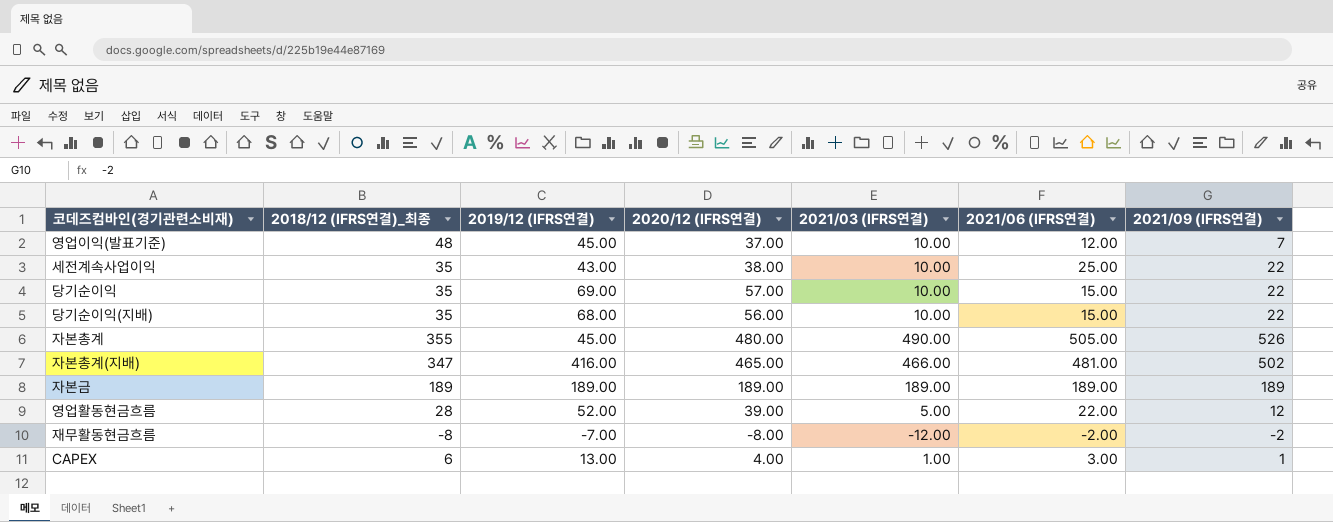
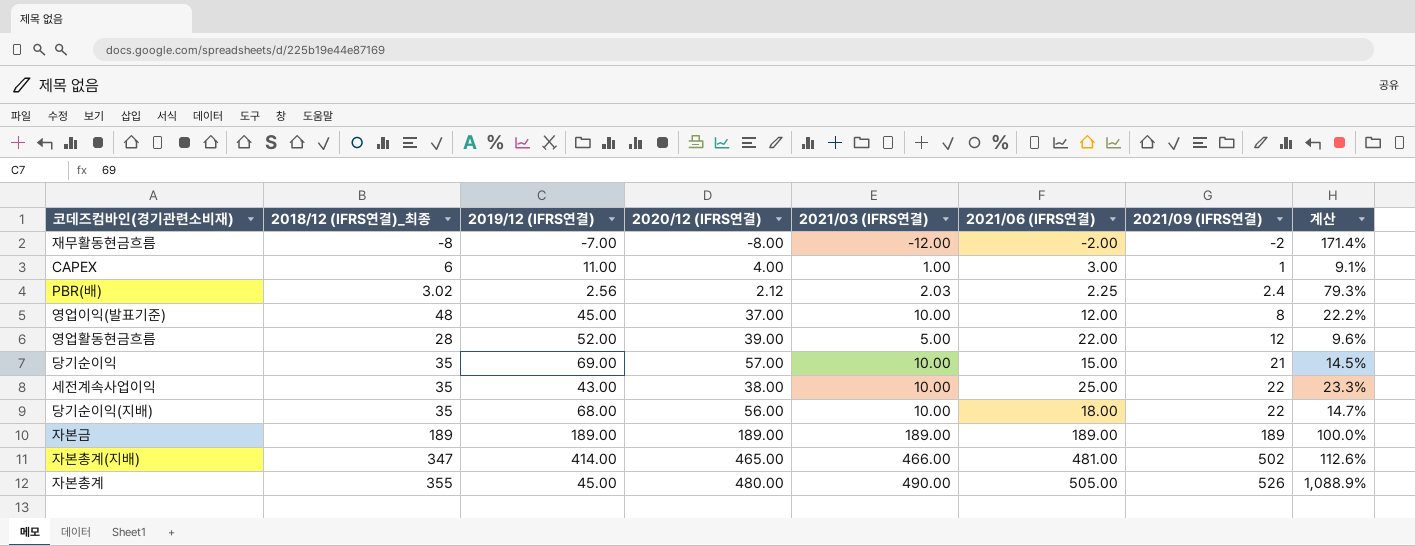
row order: none -> 2021/09 (IFRS연결) ascending
column 계산 | formula: none -> [2021/03 (IFRS연결)] / [2019/12 (IFRS연결)]
CAPEX | 2019/12 (IFRS연결): 13.00 -> 11.00
row PBR(배): none -> 3.02 | 2.56 | 2.12 | 2.03 | 2.25 | 2.4 | 79.3%
영업이익(발표기준) | 2021/09 (IFRS연결): 7 -> 8
당기순이익 | 2021/09 (IFRS연결): 22 -> 21
당기순이익(지배) | 2021/06 (IFRS연결): 15.00 -> 18.00
자본총계(지배) | 2019/12 (IFRS연결): 416.00 -> 414.00

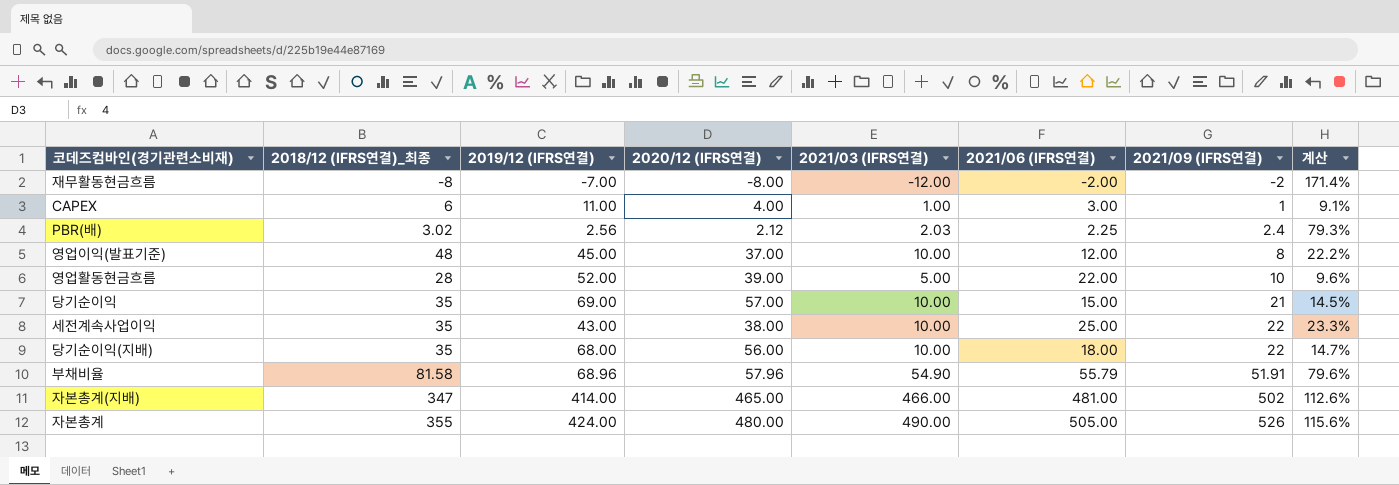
row 자본금: 189 | 189.00 | 189.00 | 189.00 | 189.00 | 189 | 100.0% -> none
영업활동현금흐름 | 2021/09 (IFRS연결): 12 -> 10
row 부채비율: none -> 81.58 | 68.96 | 57.96 | 54.90 | 55.79 | 51.91 | 79.6%
자본총계 | 2019/12 (IFRS연결): 45.00 -> 424.00
자본총계 | 계산: 1,088.9% -> 115.6%

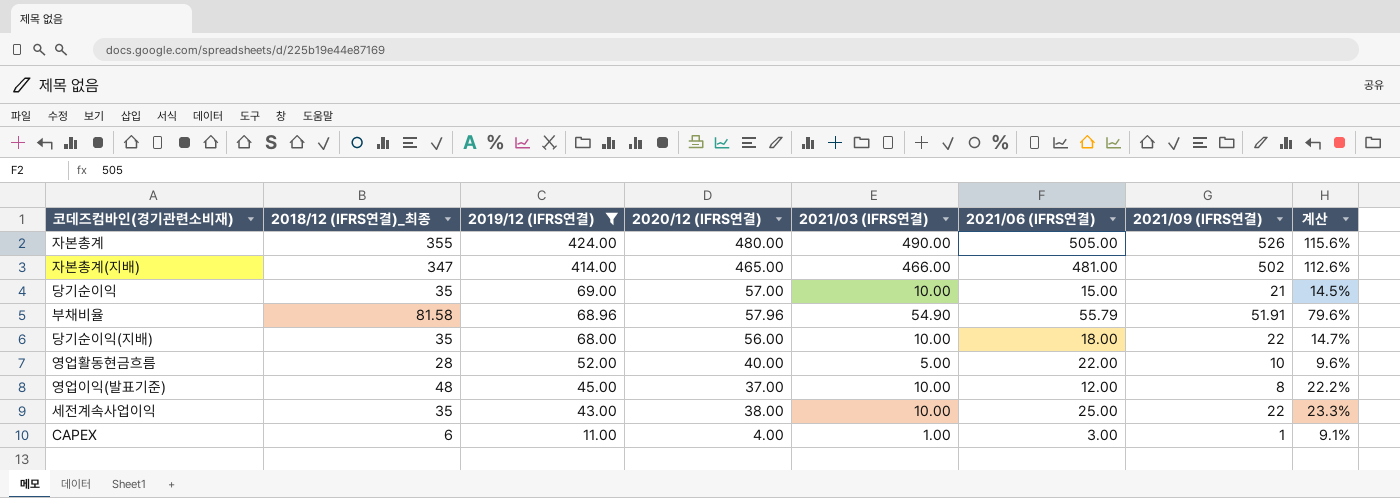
filter: none -> 2019/12 (IFRS연결) >= 11.00
row order: 2021/09 (IFRS연결) ascending -> 2019/12 (IFRS연결) descending
영업활동현금흐름 | 2020/12 (IFRS연결): 39.00 -> 40.00

